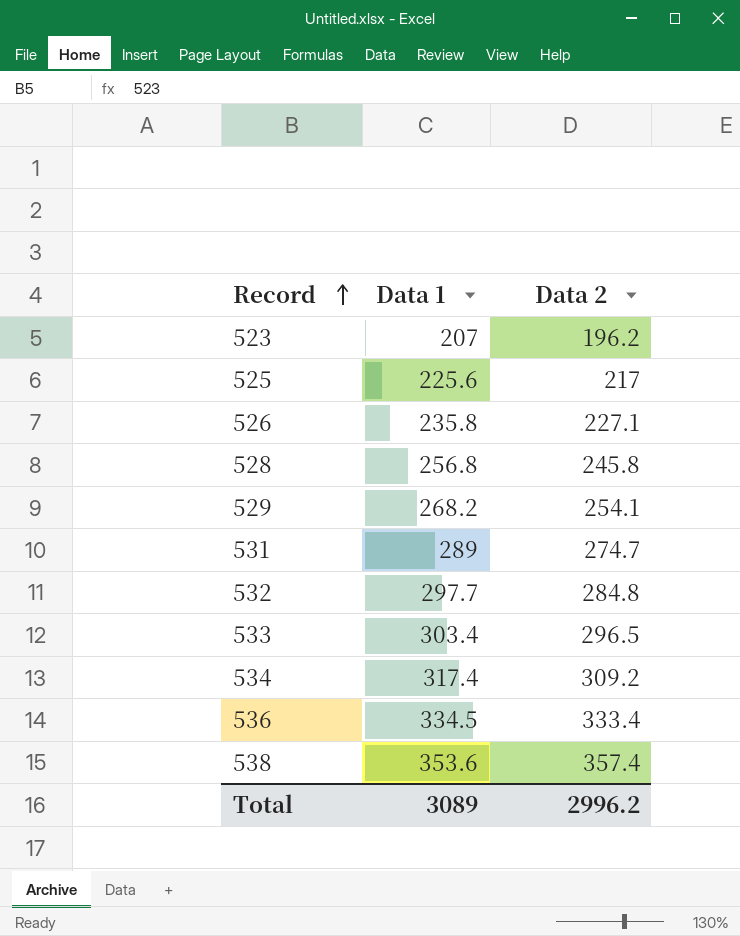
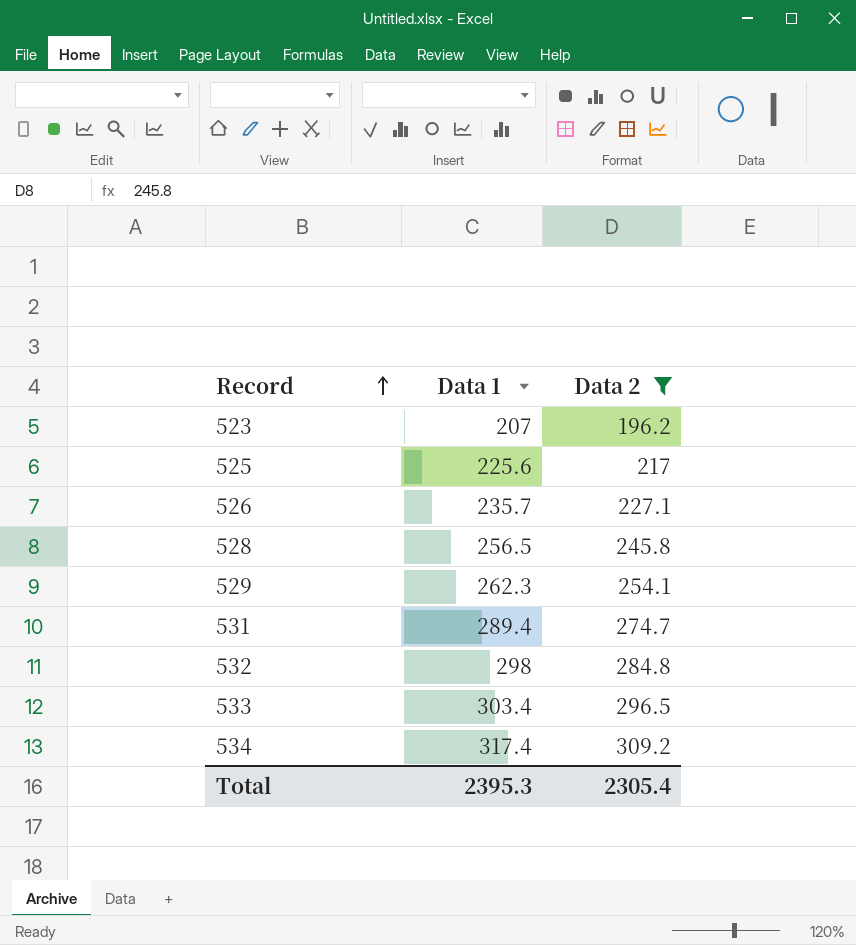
filter: none -> Data 2 <= 309.2
526 | Data 1: 235.8 -> 235.7
528 | Data 1: 256.8 -> 256.5
529 | Data 1: 268.2 -> 262.3
531 | Data 1: 289 -> 289.4
532 | Data 1: 297.7 -> 298
Total | Data 1: 3089 -> 2395.3
Total | Data 2: 2996.2 -> 2305.4

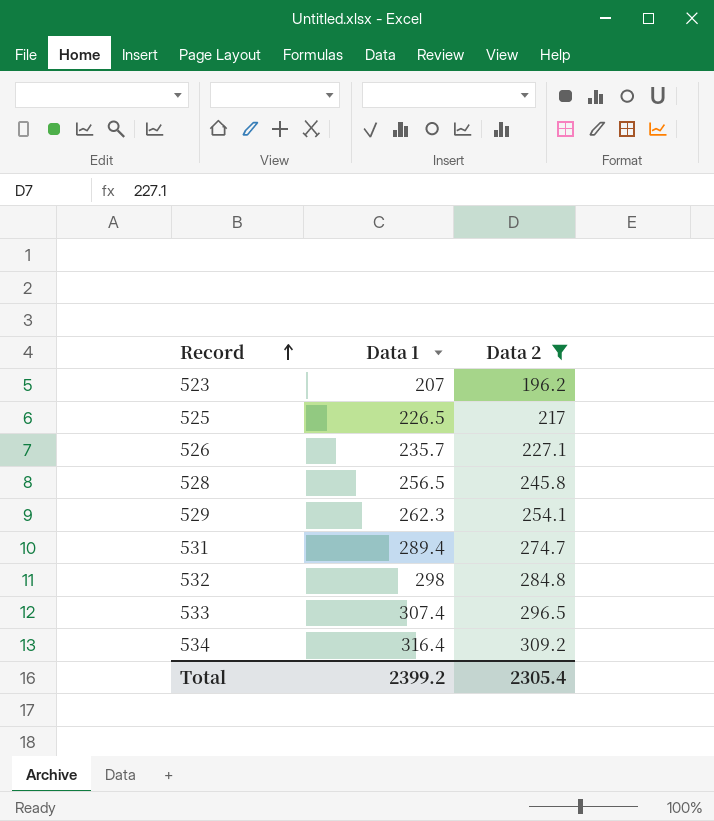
525 | Data 1: 225.6 -> 226.5
533 | Data 1: 303.4 -> 307.4
534 | Data 1: 317.4 -> 316.4
Total | Data 1: 2395.3 -> 2399.2

